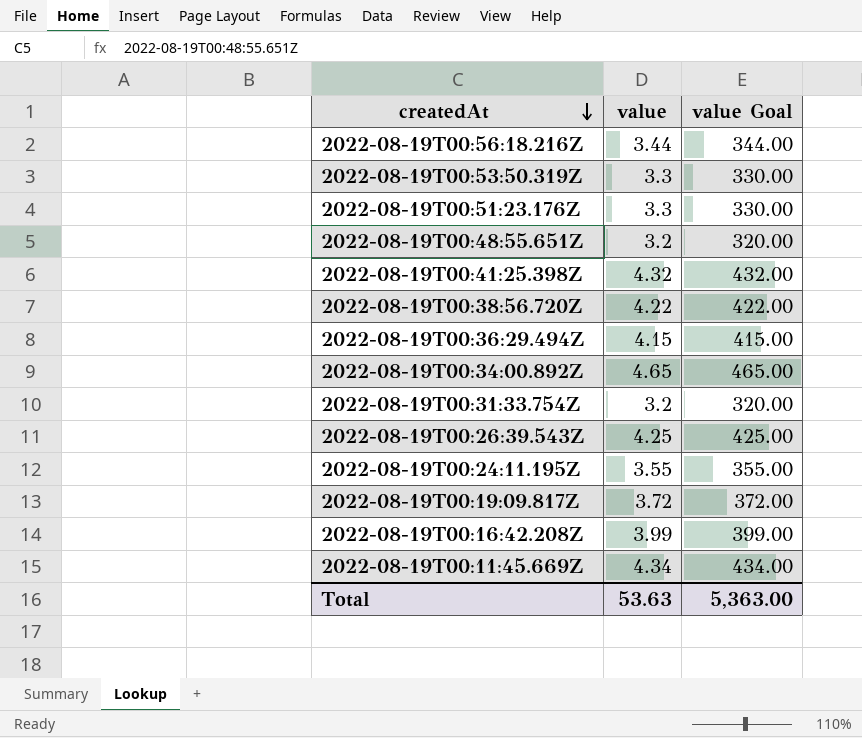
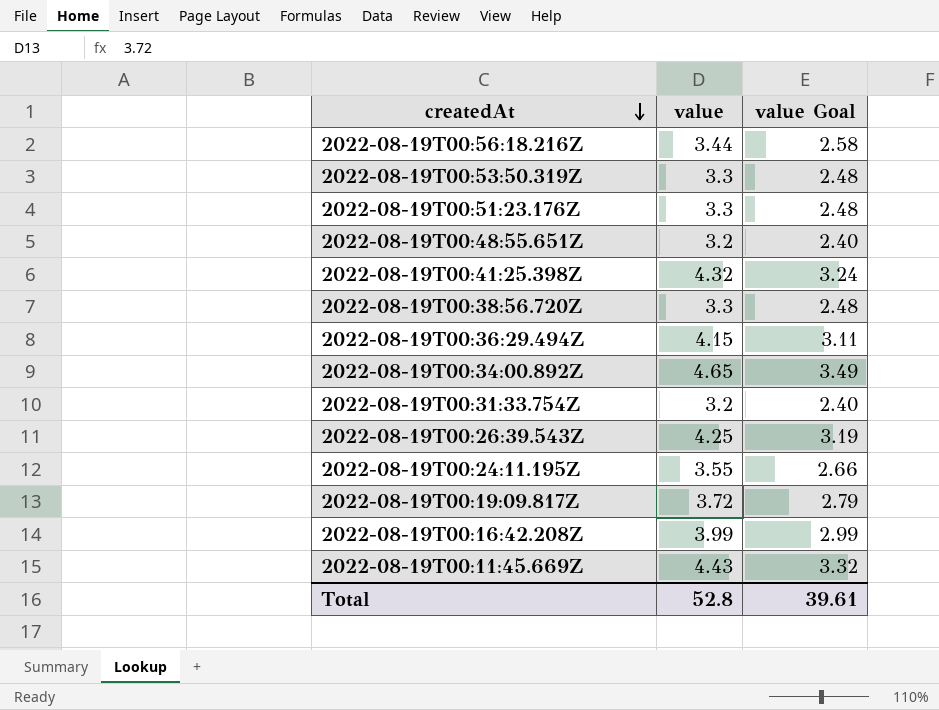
column value Goal | formula: [value] * 100 -> [value] * 0.75
2022-08-19T00:38:56.720Z | value: 4.22 -> 3.3
2022-08-19T00:11:45.669Z | value: 4.34 -> 4.43
Total | value: 53.63 -> 52.8
Total | value Goal: 5,363.00 -> 39.61

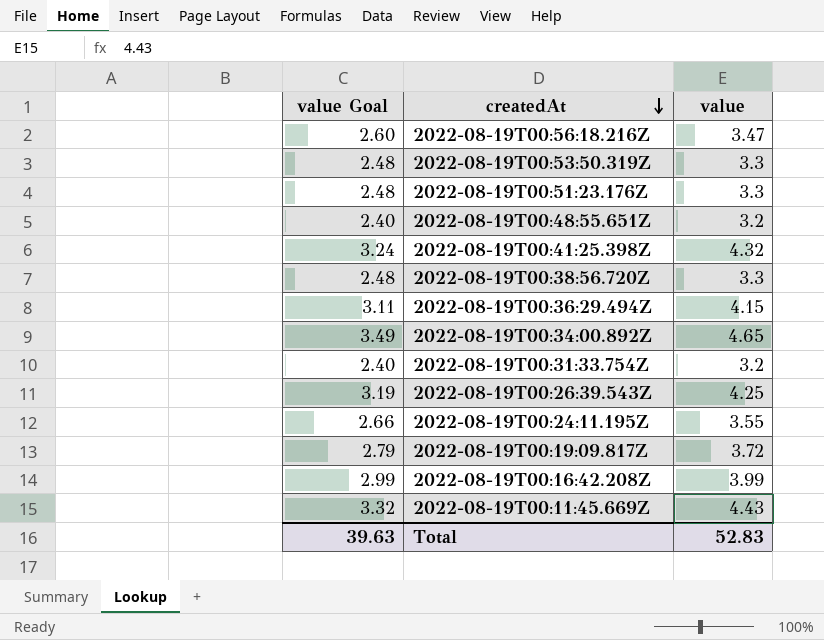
column value Goal | position: 3 -> 1
2022-08-19T00:56:18.216Z | value Goal: 2.58 -> 2.60
2022-08-19T00:56:18.216Z | value: 3.44 -> 3.47
Total | value Goal: 39.61 -> 39.63
Total | value: 52.8 -> 52.83

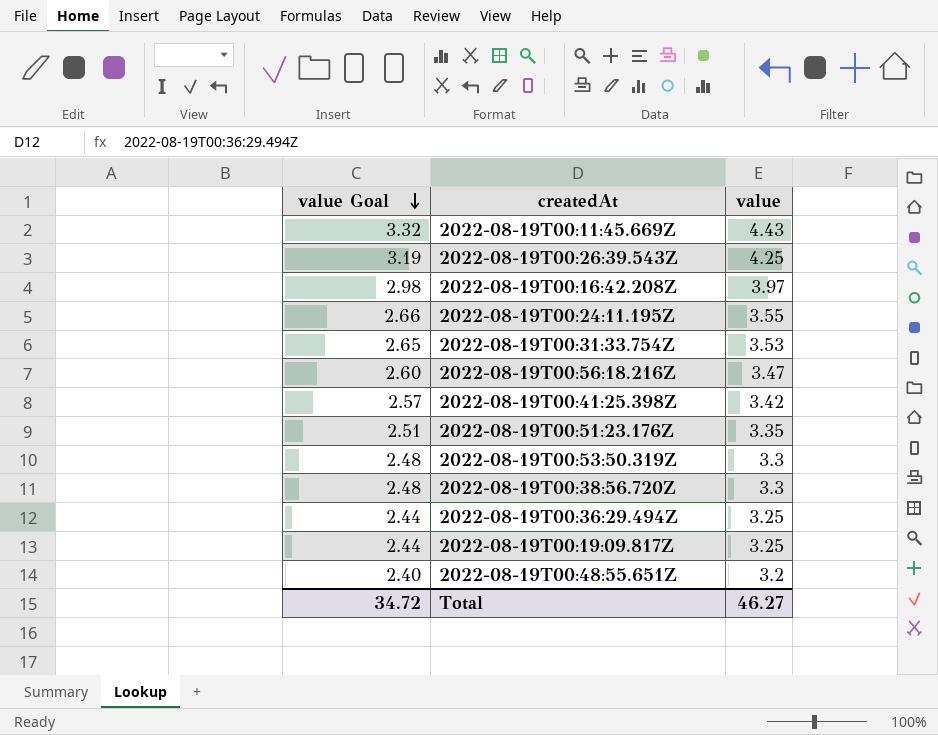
row order: createdAt descending -> value Goal descending
row 2022-08-19T00:34:00.892Z: 3.49 | 4.65 -> none
2022-08-19T00:16:42.208Z | value Goal: 2.99 -> 2.98
2022-08-19T00:16:42.208Z | value: 3.99 -> 3.97
2022-08-19T00:31:33.754Z | value Goal: 2.40 -> 2.65
2022-08-19T00:31:33.754Z | value: 3.2 -> 3.53
2022-08-19T00:41:25.398Z | value Goal: 3.24 -> 2.57
2022-08-19T00:41:25.398Z | value: 4.32 -> 3.42
2022-08-19T00:51:23.176Z | value Goal: 2.48 -> 2.51
2022-08-19T00:51:23.176Z | value: 3.3 -> 3.35
2022-08-19T00:36:29.494Z | value Goal: 3.11 -> 2.44
2022-08-19T00:36:29.494Z | value: 4.15 -> 3.25
2022-08-19T00:19:09.817Z | value Goal: 2.79 -> 2.44
2022-08-19T00:19:09.817Z | value: 3.72 -> 3.25
Total | value Goal: 39.63 -> 34.72
Total | value: 52.83 -> 46.27

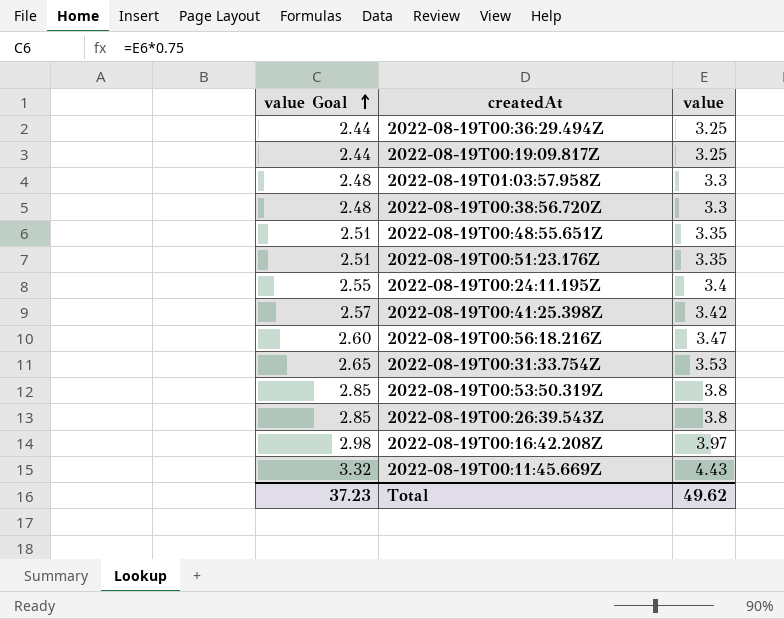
row order: value Goal descending -> value Goal ascending
row 2022-08-19T01:03:57.958Z: none -> 2.48 | 3.3
2022-08-19T00:48:55.651Z | value Goal: 2.40 -> 2.51
2022-08-19T00:48:55.651Z | value: 3.2 -> 3.35
2022-08-19T00:24:11.195Z | value Goal: 2.66 -> 2.55
2022-08-19T00:24:11.195Z | value: 3.55 -> 3.4
2022-08-19T00:53:50.319Z | value Goal: 2.48 -> 2.85
2022-08-19T00:53:50.319Z | value: 3.3 -> 3.8
2022-08-19T00:26:39.543Z | value Goal: 3.19 -> 2.85
2022-08-19T00:26:39.543Z | value: 4.25 -> 3.8
Total | value Goal: 34.72 -> 37.23
Total | value: 46.27 -> 49.62

